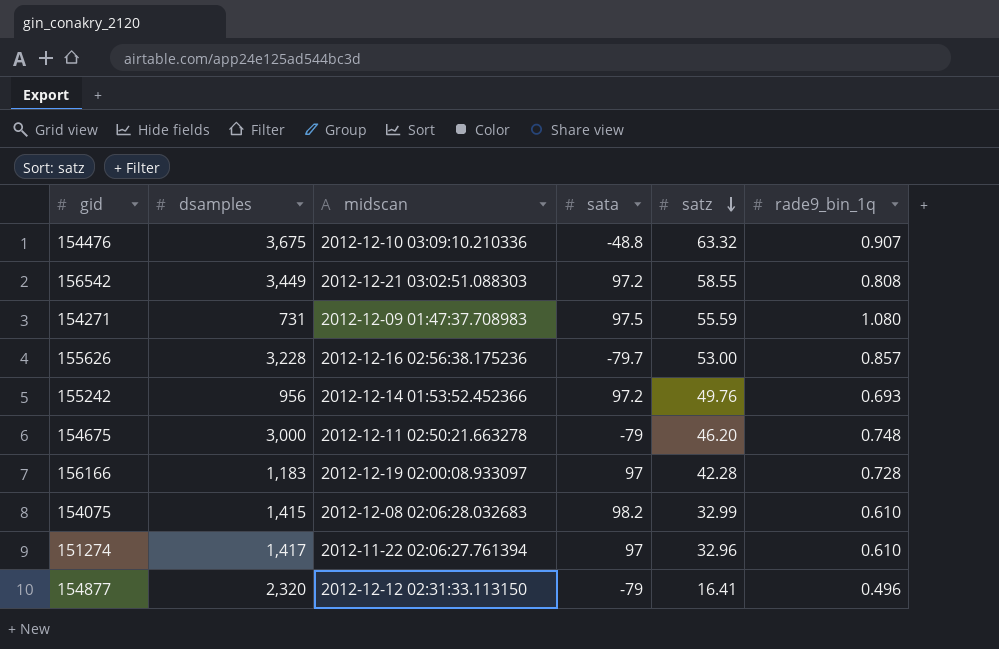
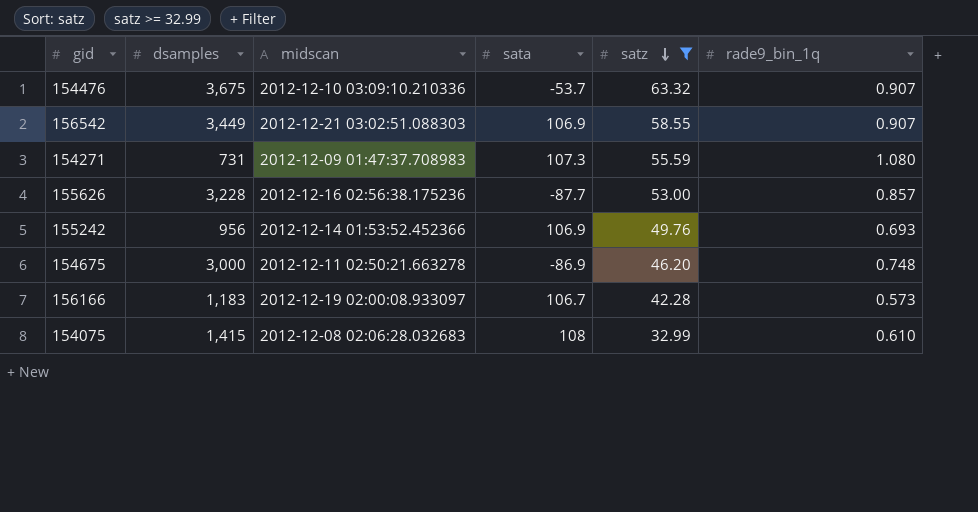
filter: none -> satz >= 32.99
154476 | sata: -48.8 -> -53.7
156542 | sata: 97.2 -> 106.9
156542 | rade9_bin_1q: 0.808 -> 0.907
154271 | sata: 97.5 -> 107.3
155626 | sata: -79.7 -> -87.7
155242 | sata: 97.2 -> 106.9
154675 | sata: -79 -> -86.9
156166 | sata: 97 -> 106.7
156166 | rade9_bin_1q: 0.728 -> 0.573
154075 | sata: 98.2 -> 108

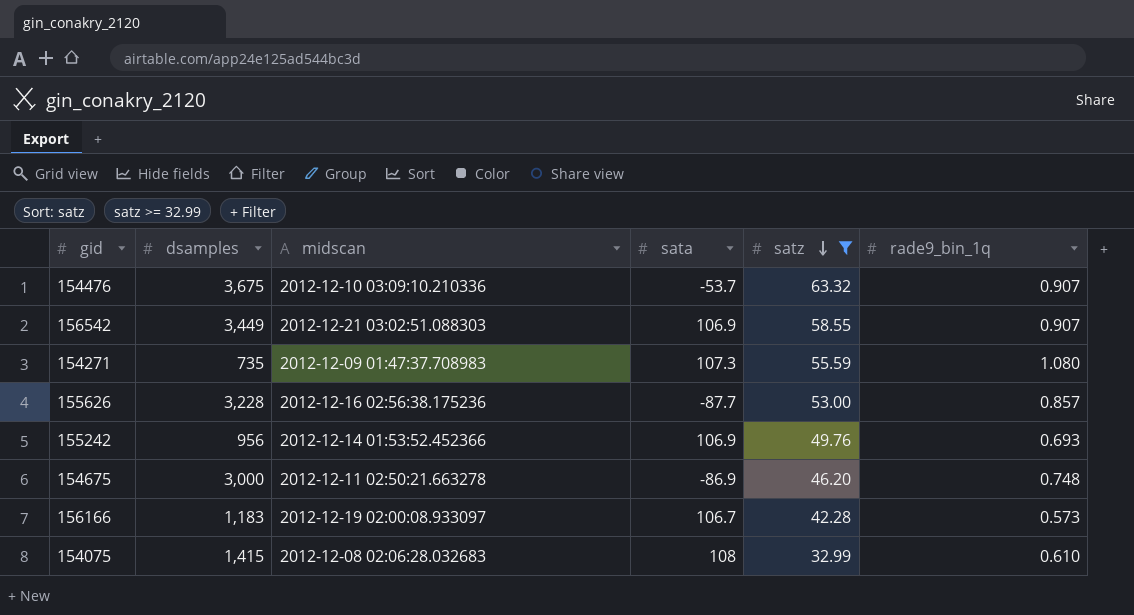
154271 | dsamples: 731 -> 735

